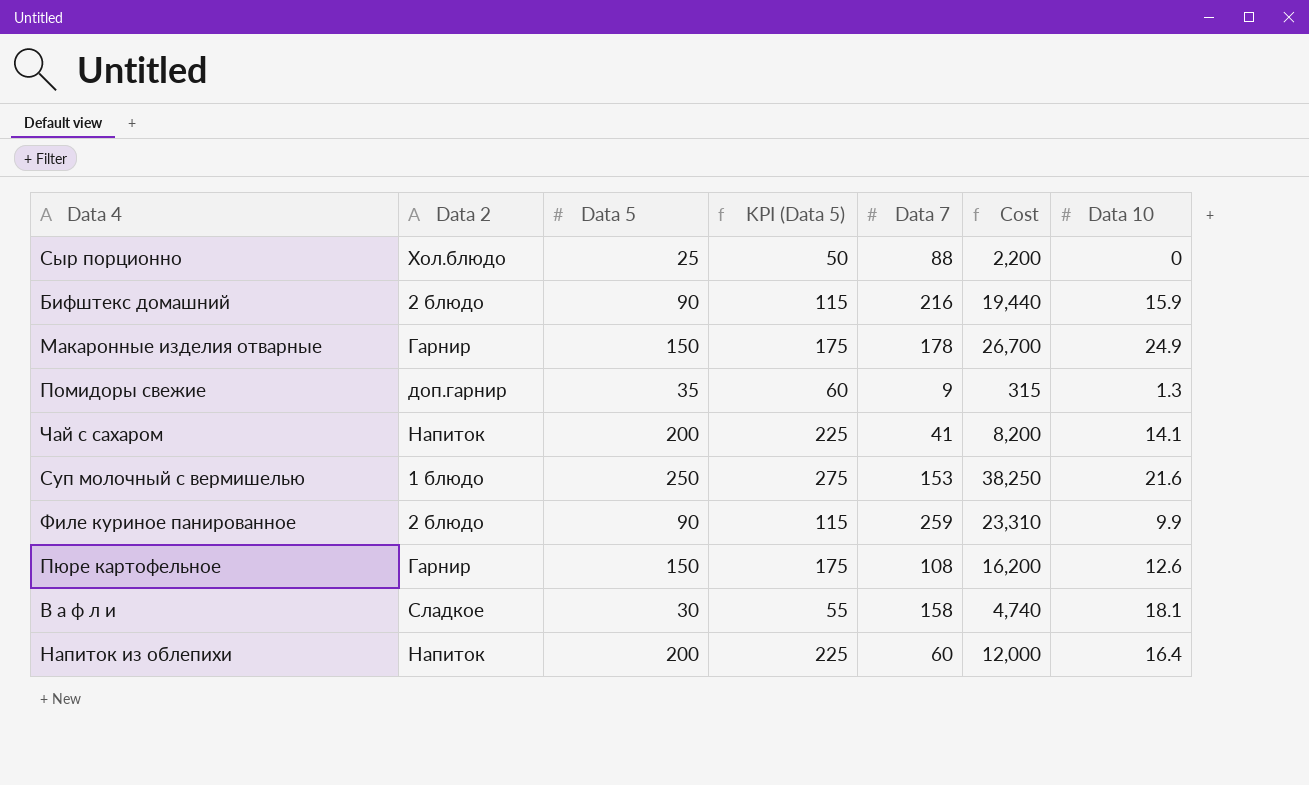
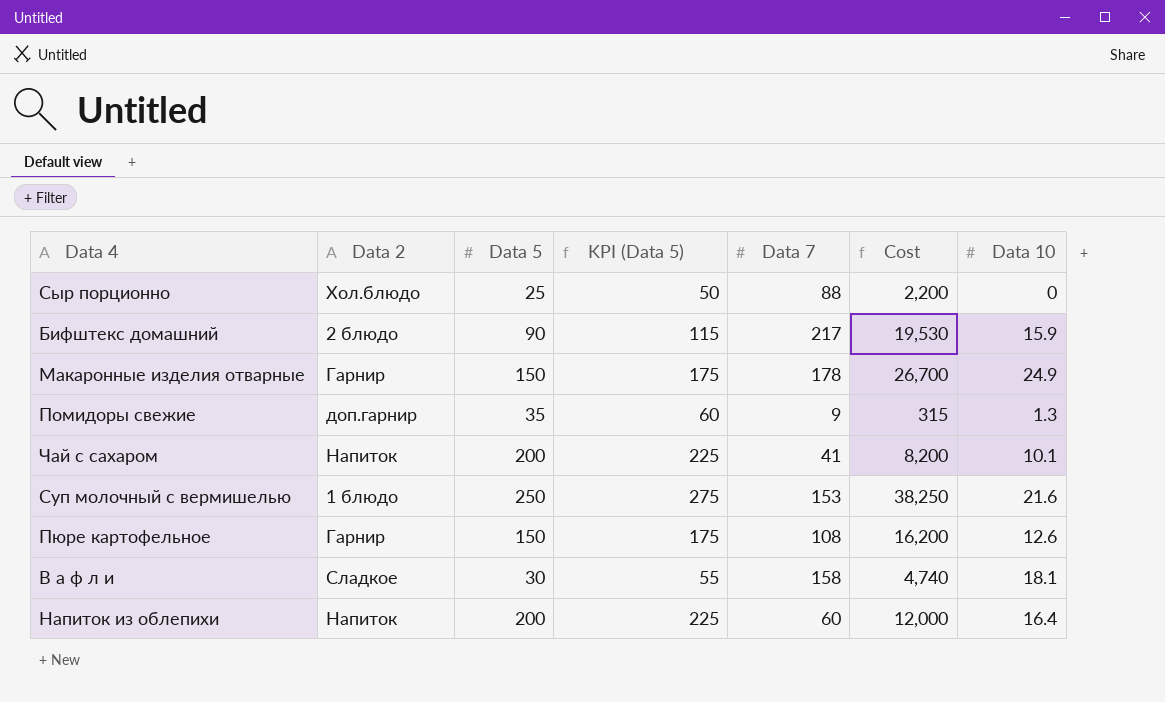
row Филе куриное панированное: 2 блюдо | 90 | 115 | 259 | 23,310 | 9.9 -> none
Бифштекс домашний | Data 7: 216 -> 217
Бифштекс домашний | Cost: 19,440 -> 19,530
Чай с сахаром | Data 10: 14.1 -> 10.1

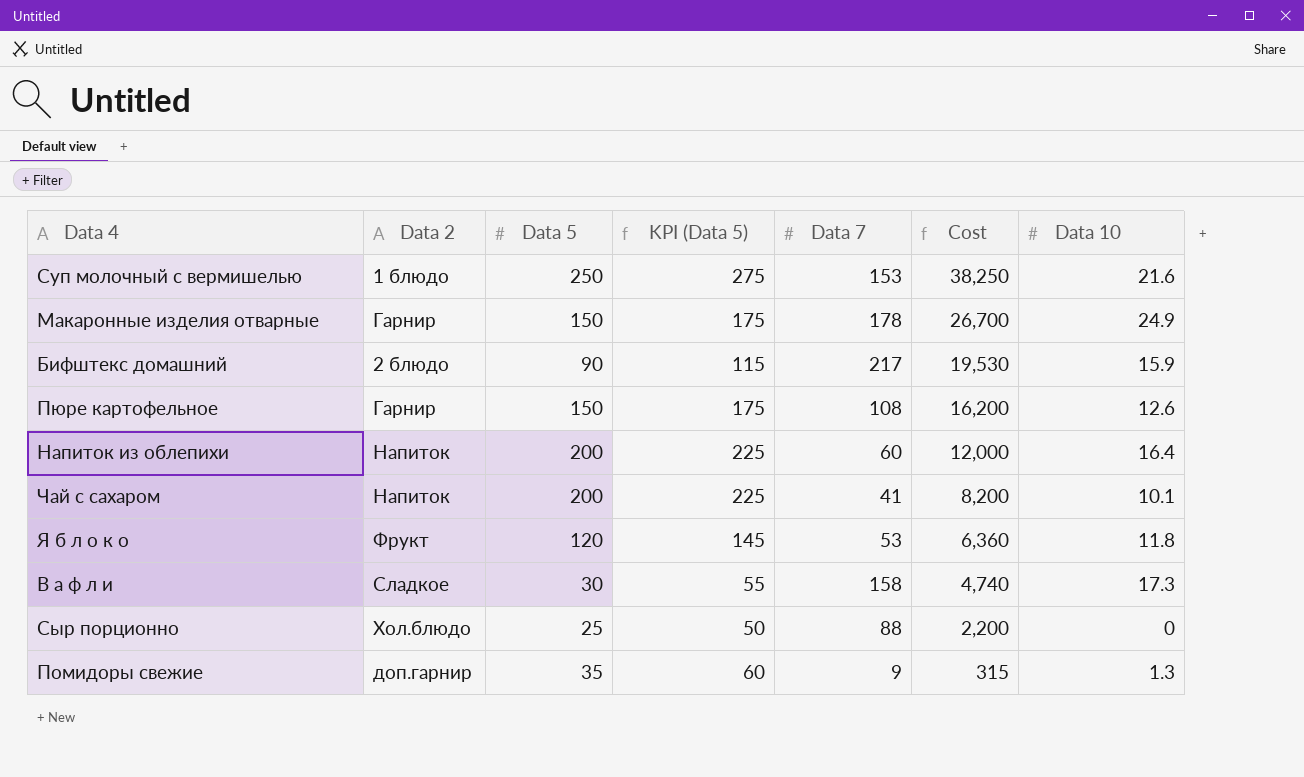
row order: none -> Cost descending
row Я б л о к о: none -> Фрукт | 120 | 145 | 53 | 6,360 | 11.8
В а ф л и | Data 10: 18.1 -> 17.3

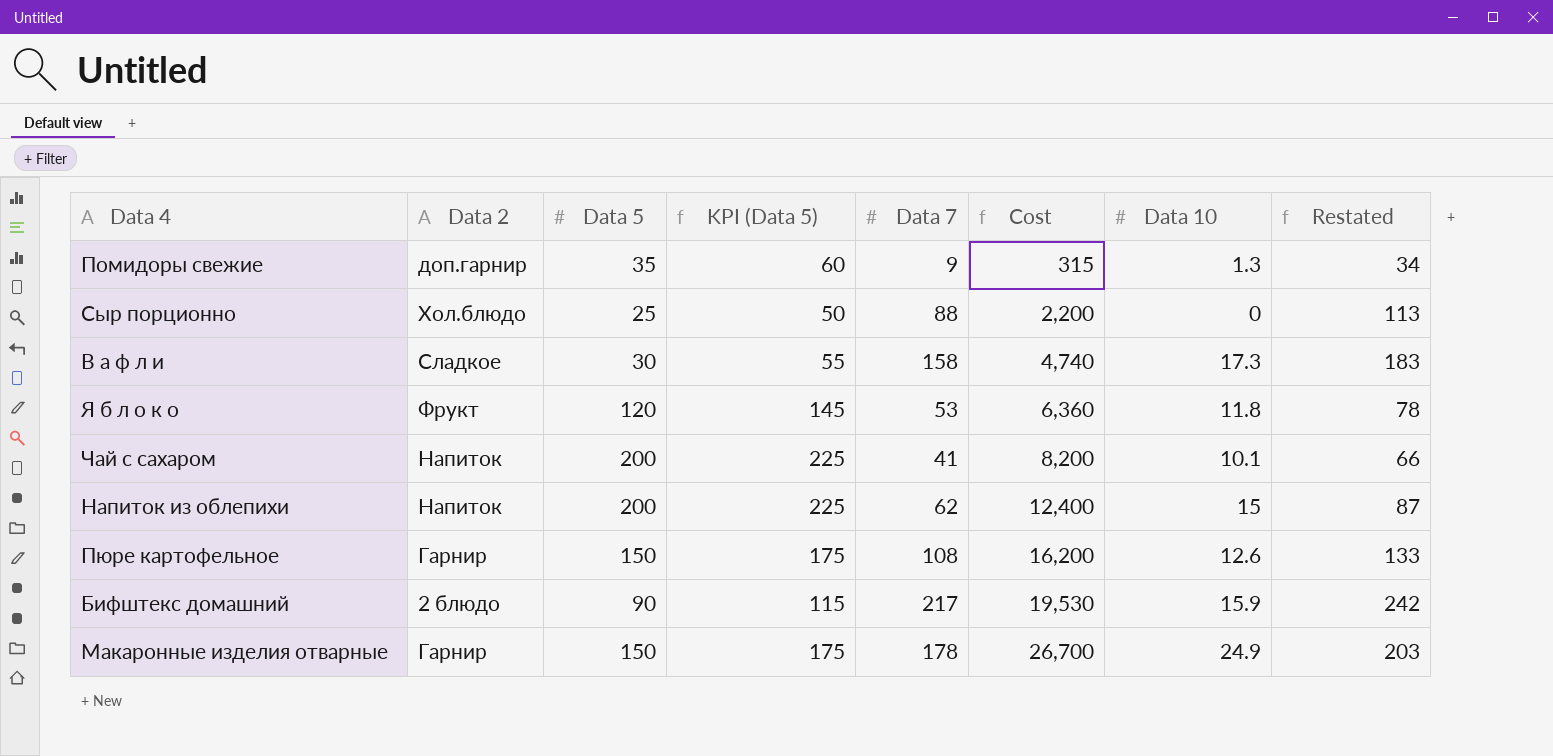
row order: Cost descending -> Cost ascending
column Restated | formula: none -> [Data 7] + 25
row Суп молочный с вермишелью: 1 блюдо | 250 | 275 | 153 | 38,250 | 21.6 -> none
Напиток из облепихи | Data 7: 60 -> 62
Напиток из облепихи | Cost: 12,000 -> 12,400
Напиток из облепихи | Data 10: 16.4 -> 15

